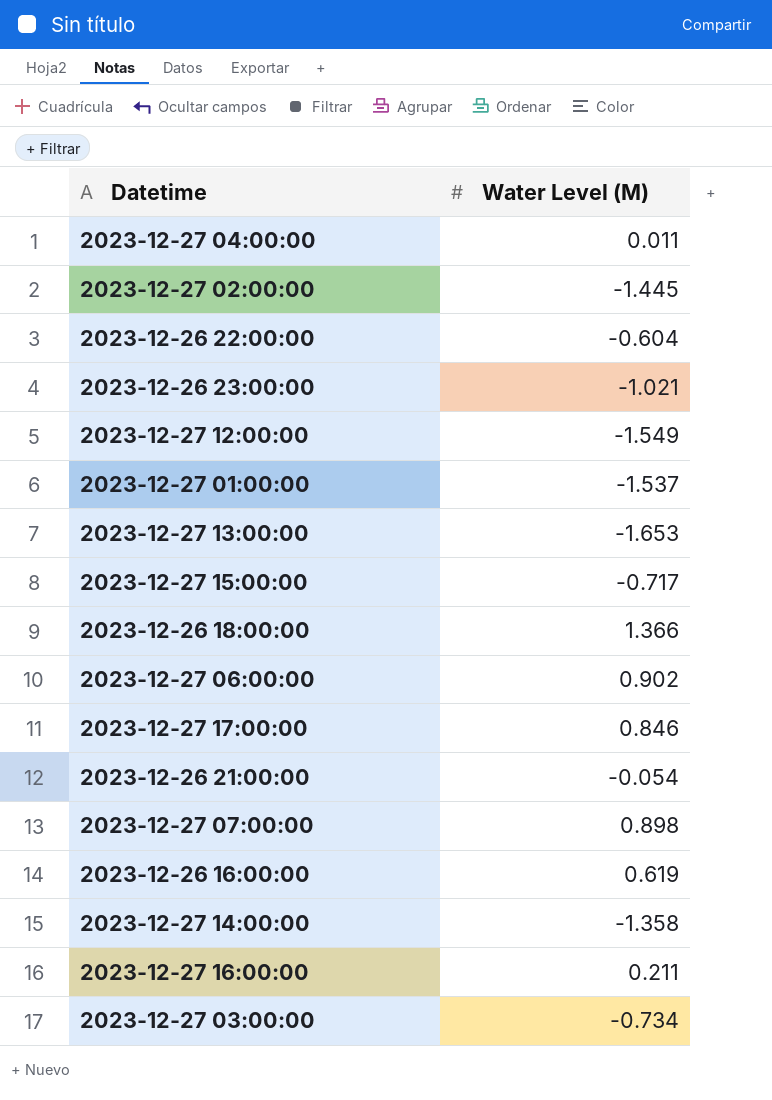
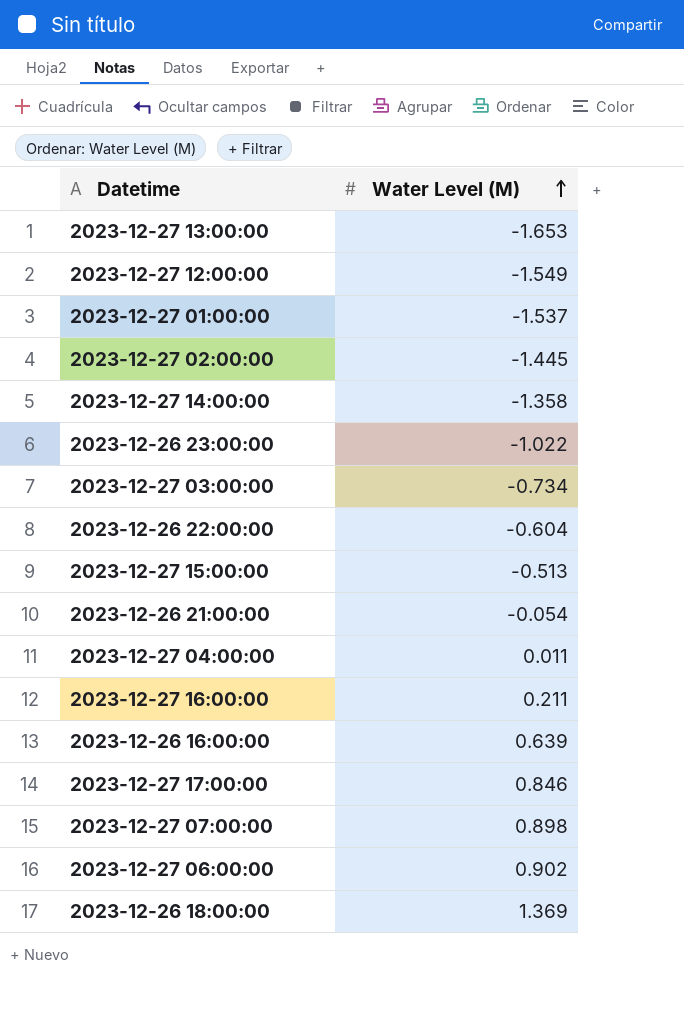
row order: none -> Water Level (M) ascending
2023-12-26 23:00:00 | Water Level (M): -1.021 -> -1.022
2023-12-27 15:00:00 | Water Level (M): -0.717 -> -0.513
2023-12-26 16:00:00 | Water Level (M): 0.619 -> 0.639
2023-12-26 18:00:00 | Water Level (M): 1.366 -> 1.369

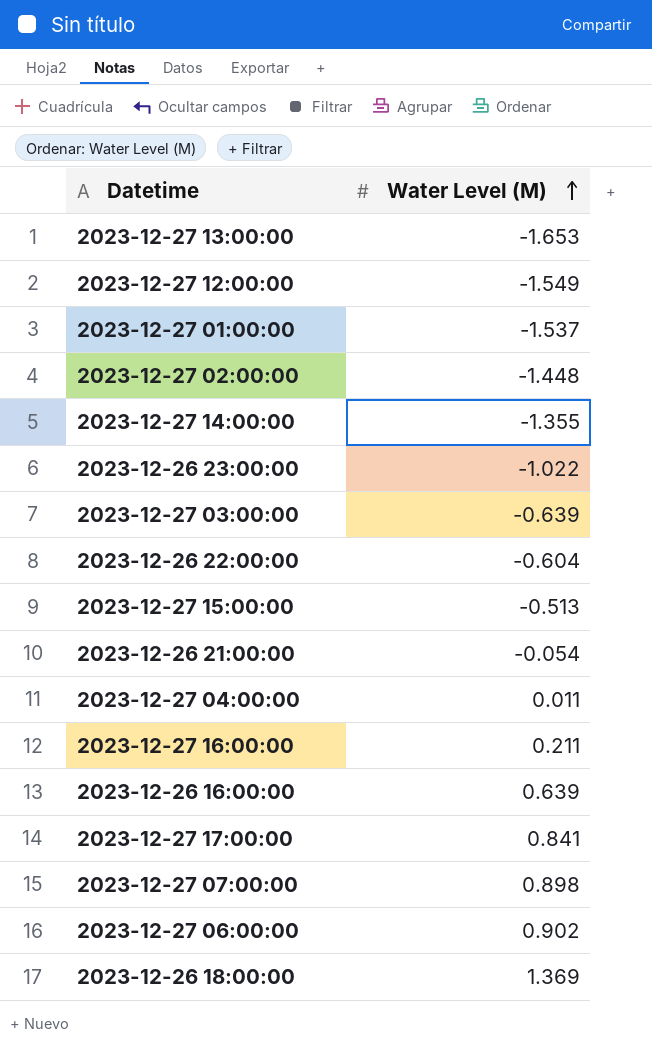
2023-12-27 02:00:00 | Water Level (M): -1.445 -> -1.448
2023-12-27 14:00:00 | Water Level (M): -1.358 -> -1.355
2023-12-27 03:00:00 | Water Level (M): -0.734 -> -0.639
2023-12-27 17:00:00 | Water Level (M): 0.846 -> 0.841

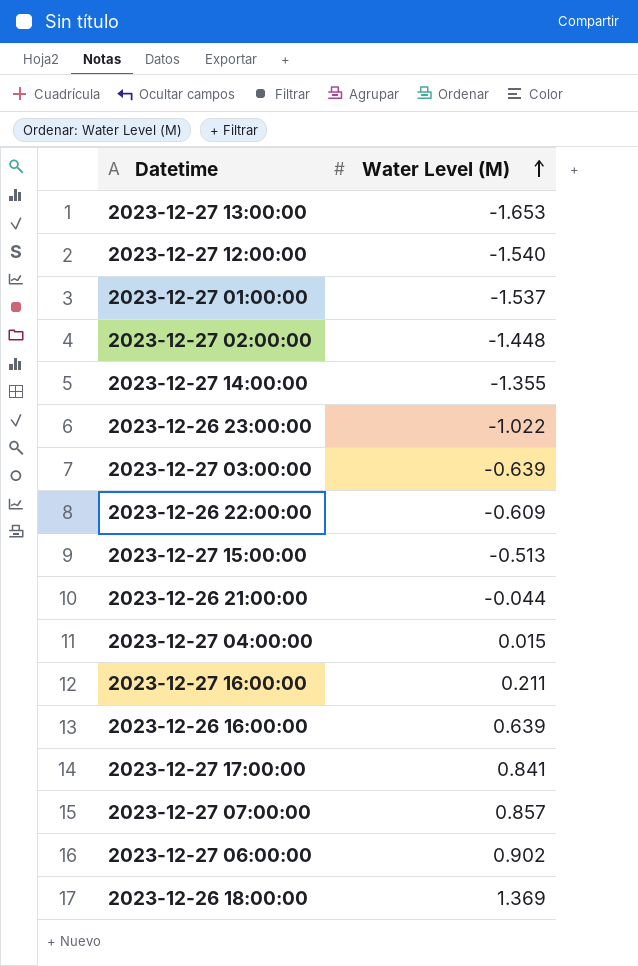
2023-12-27 12:00:00 | Water Level (M): -1.549 -> -1.540
2023-12-26 22:00:00 | Water Level (M): -0.604 -> -0.609
2023-12-26 21:00:00 | Water Level (M): -0.054 -> -0.044
2023-12-27 04:00:00 | Water Level (M): 0.011 -> 0.015
2023-12-27 07:00:00 | Water Level (M): 0.898 -> 0.857

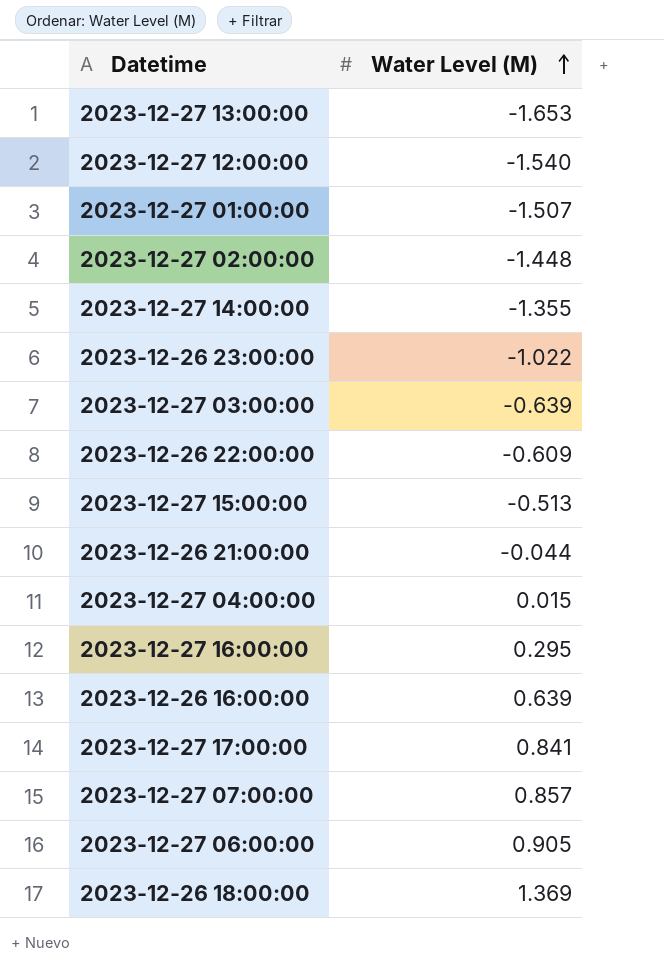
2023-12-27 01:00:00 | Water Level (M): -1.537 -> -1.507
2023-12-27 16:00:00 | Water Level (M): 0.211 -> 0.295
2023-12-27 06:00:00 | Water Level (M): 0.902 -> 0.905

